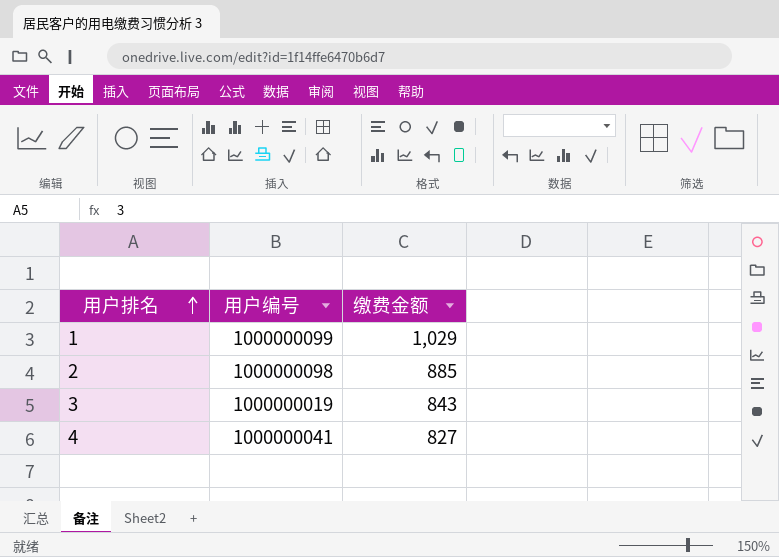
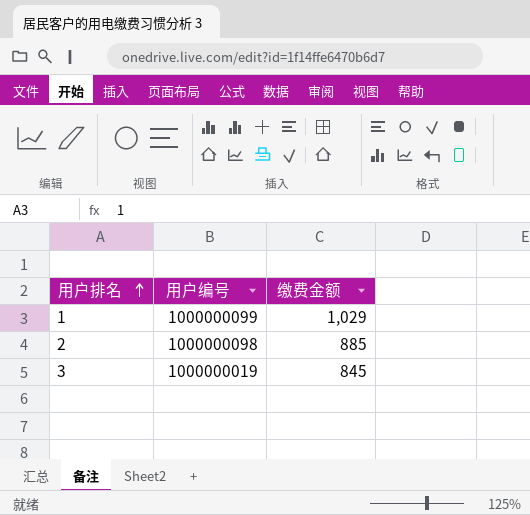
row 4: 1000000041 | 827 -> none
3 | 缴费金额: 843 -> 845

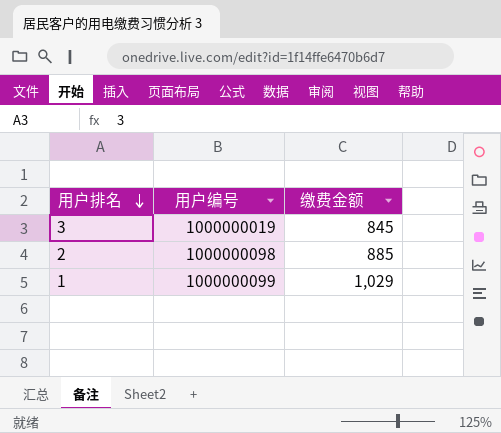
row order: 用户排名 ascending -> 用户排名 descending

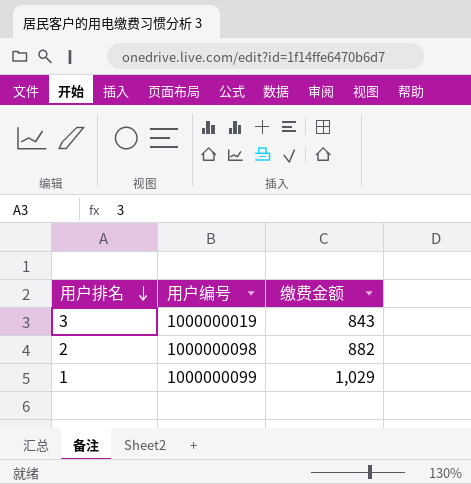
3 | 缴费金额: 845 -> 843
2 | 缴费金额: 885 -> 882

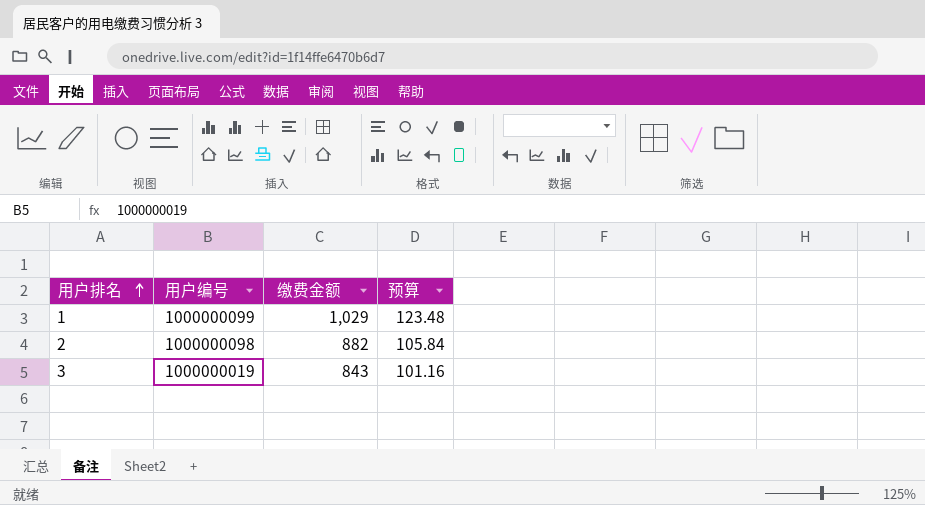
row order: 用户排名 descending -> 用户排名 ascending
column 预算 | formula: none -> [缴费金额] * 0.12

